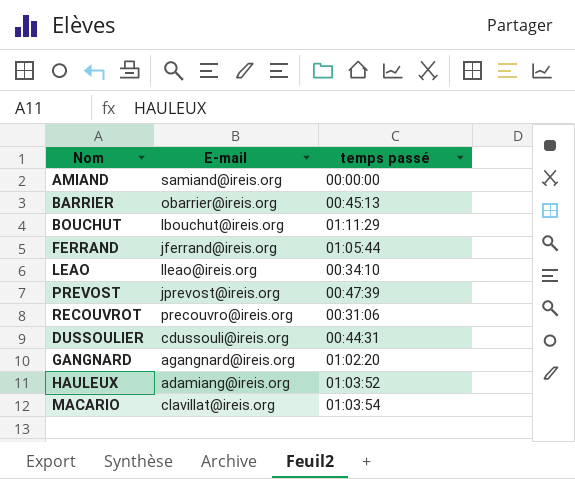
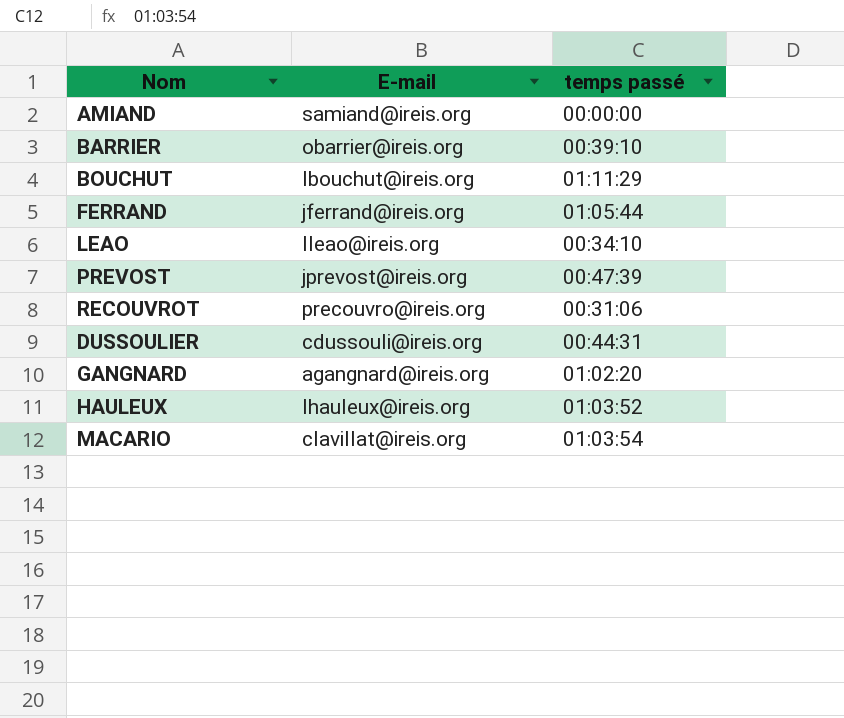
BARRIER | temps passé: 00:45:13 -> 00:39:10
HAULEUX | E-mail: adamiang@ireis.org -> lhauleux@ireis.org

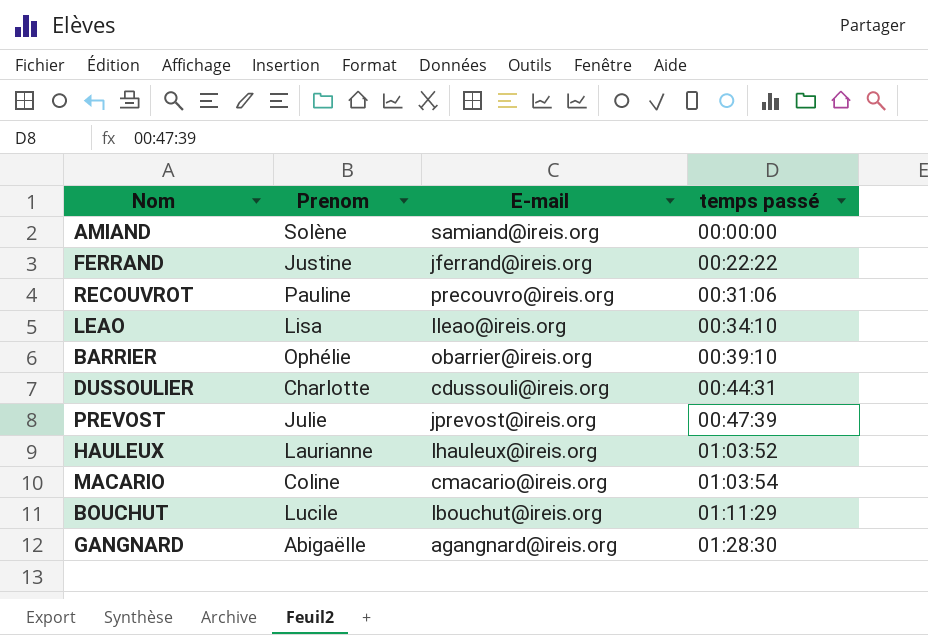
row order: none -> temps passé ascending
column Prenom | position: none -> 2
FERRAND | temps passé: 01:05:44 -> 00:22:22
MACARIO | E-mail: clavillat@ireis.org -> cmacario@ireis.org
GANGNARD | temps passé: 01:02:20 -> 01:28:30

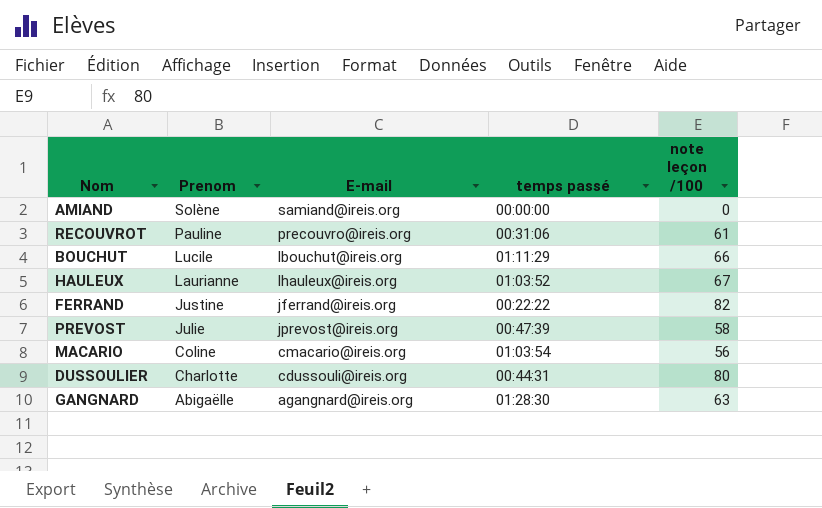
row order: temps passé ascending -> Prenom descending
column note leçon /100 | position: none -> 5
row LEAO: Lisa | lleao@ireis.org | 00:34:10 -> none
row BARRIER: Ophélie | obarrier@ireis.org | 00:39:10 -> none

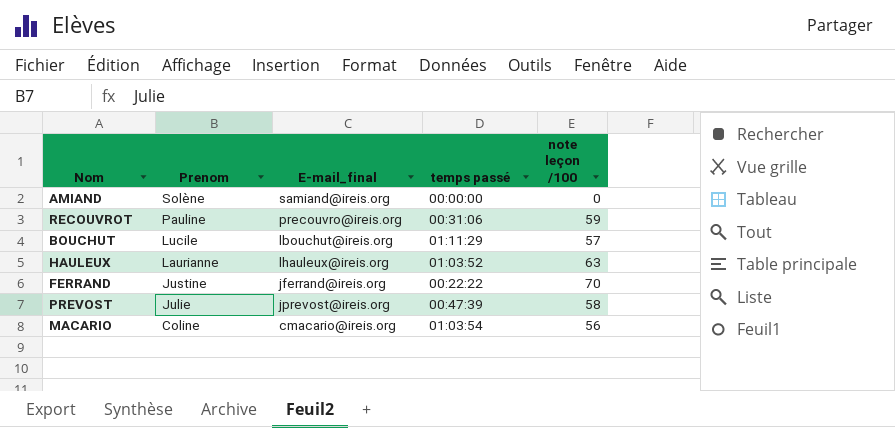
column name: E-mail -> E-mail_final
row DUSSOULIER: Charlotte | cdussouli@ireis.org | 00:44:31 | 80 -> none
row GANGNARD: Abigaëlle | agangnard@ireis.org | 01:28:30 | 63 -> none
RECOUVROT | note leçon /100: 61 -> 59
BOUCHUT | note leçon /100: 66 -> 57
HAULEUX | note leçon /100: 67 -> 63
FERRAND | note leçon /100: 82 -> 70

